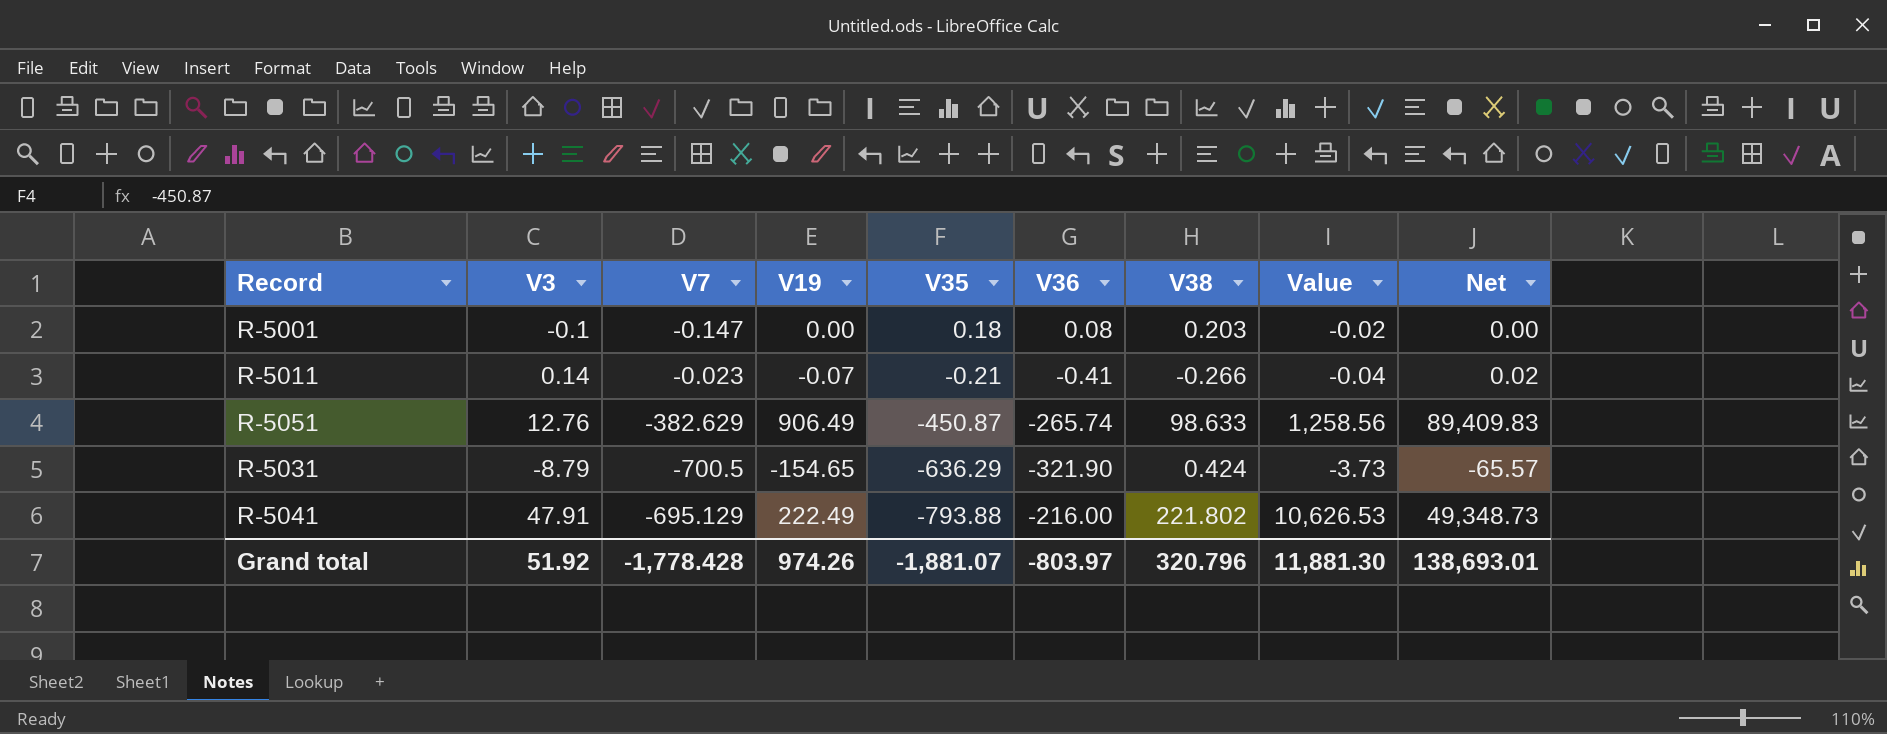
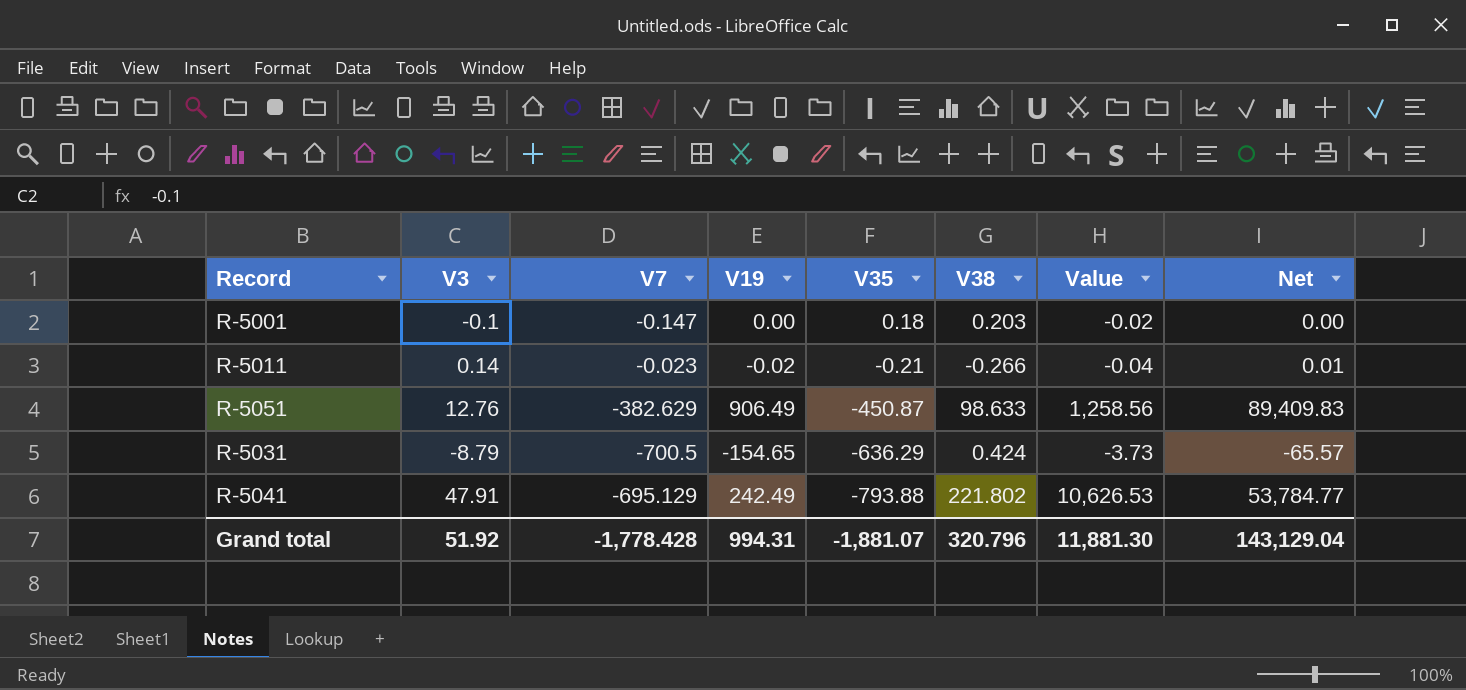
column V36 | position: 6 -> none
R-5011 | V19: -0.07 -> -0.02
R-5011 | Net: 0.02 -> 0.01
R-5041 | V19: 222.49 -> 242.49
R-5041 | Net: 49,348.73 -> 53,784.77
Grand total | V19: 974.26 -> 994.31
Grand total | Net: 138,693.01 -> 143,129.04

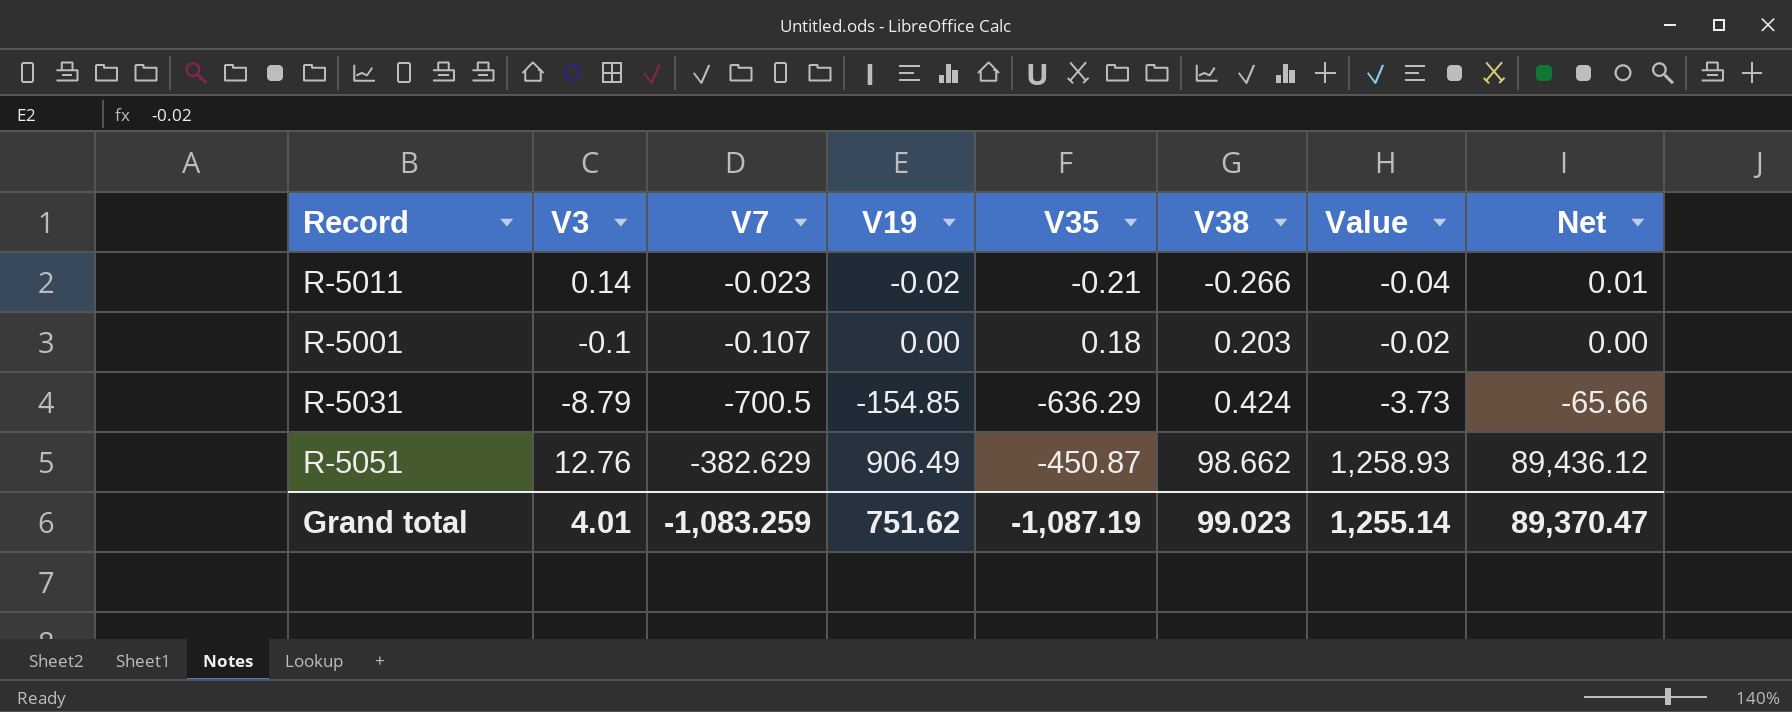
row order: V35 descending -> V38 ascending
row R-5041: 47.91 | -695.129 | 242.49 | -793.88 | 221.802 | 10,626.53 | 53,784.77 -> none
R-5001 | V7: -0.147 -> -0.107
R-5031 | V19: -154.65 -> -154.85
R-5031 | Net: -65.57 -> -65.66
R-5051 | V38: 98.633 -> 98.662
R-5051 | Value: 1,258.56 -> 1,258.93
R-5051 | Net: 89,409.83 -> 89,436.12
Grand total | V3: 51.92 -> 4.01
Grand total | V7: -1,778.428 -> -1,083.259
Grand total | V19: 994.31 -> 751.62
Grand total | V35: -1,881.07 -> -1,087.19
Grand total | V38: 320.796 -> 99.023
Grand total | Value: 11,881.30 -> 1,255.14
Grand total | Net: 143,129.04 -> 89,370.47

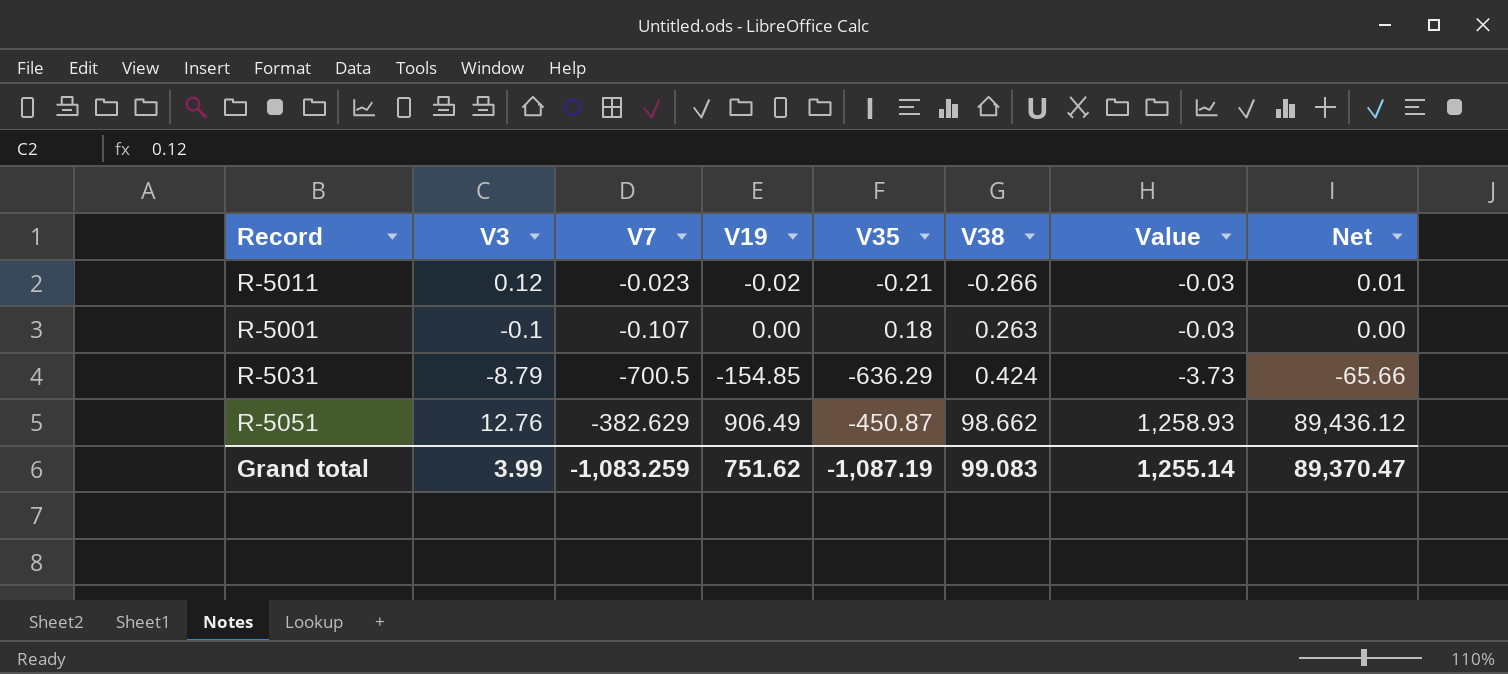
R-5011 | V3: 0.14 -> 0.12
R-5011 | Value: -0.04 -> -0.03
R-5001 | V38: 0.203 -> 0.263
R-5001 | Value: -0.02 -> -0.03
Grand total | V3: 4.01 -> 3.99
Grand total | V38: 99.023 -> 99.083

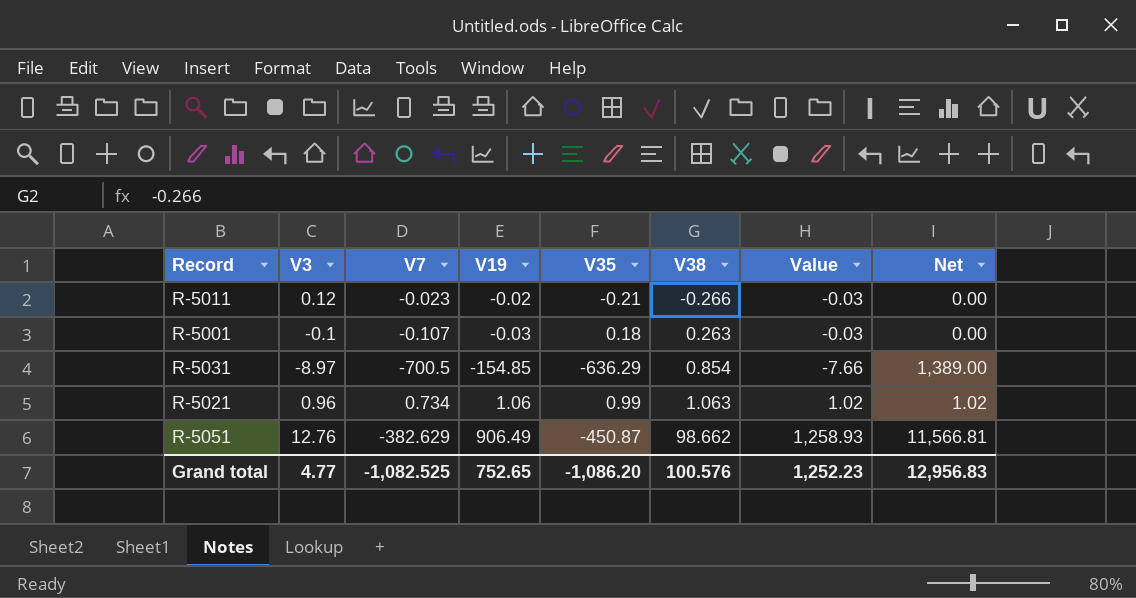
column Net | formula: [V19] * [V38] -> [V3] * [V19]
R-5001 | V19: 0.00 -> -0.03
R-5031 | V3: -8.79 -> -8.97
R-5031 | V38: 0.424 -> 0.854
R-5031 | Value: -3.73 -> -7.66
row R-5021: none -> 0.96 | 0.734 | 1.06 | 0.99 | 1.063 | 1.02 | 1.02
Grand total | V3: 3.99 -> 4.77
Grand total | V7: -1,083.259 -> -1,082.525
Grand total | V19: 751.62 -> 752.65
Grand total | V35: -1,087.19 -> -1,086.20
Grand total | V38: 99.083 -> 100.576
Grand total | Value: 1,255.14 -> 1,252.23
Grand total | Net: 89,370.47 -> 12,956.83

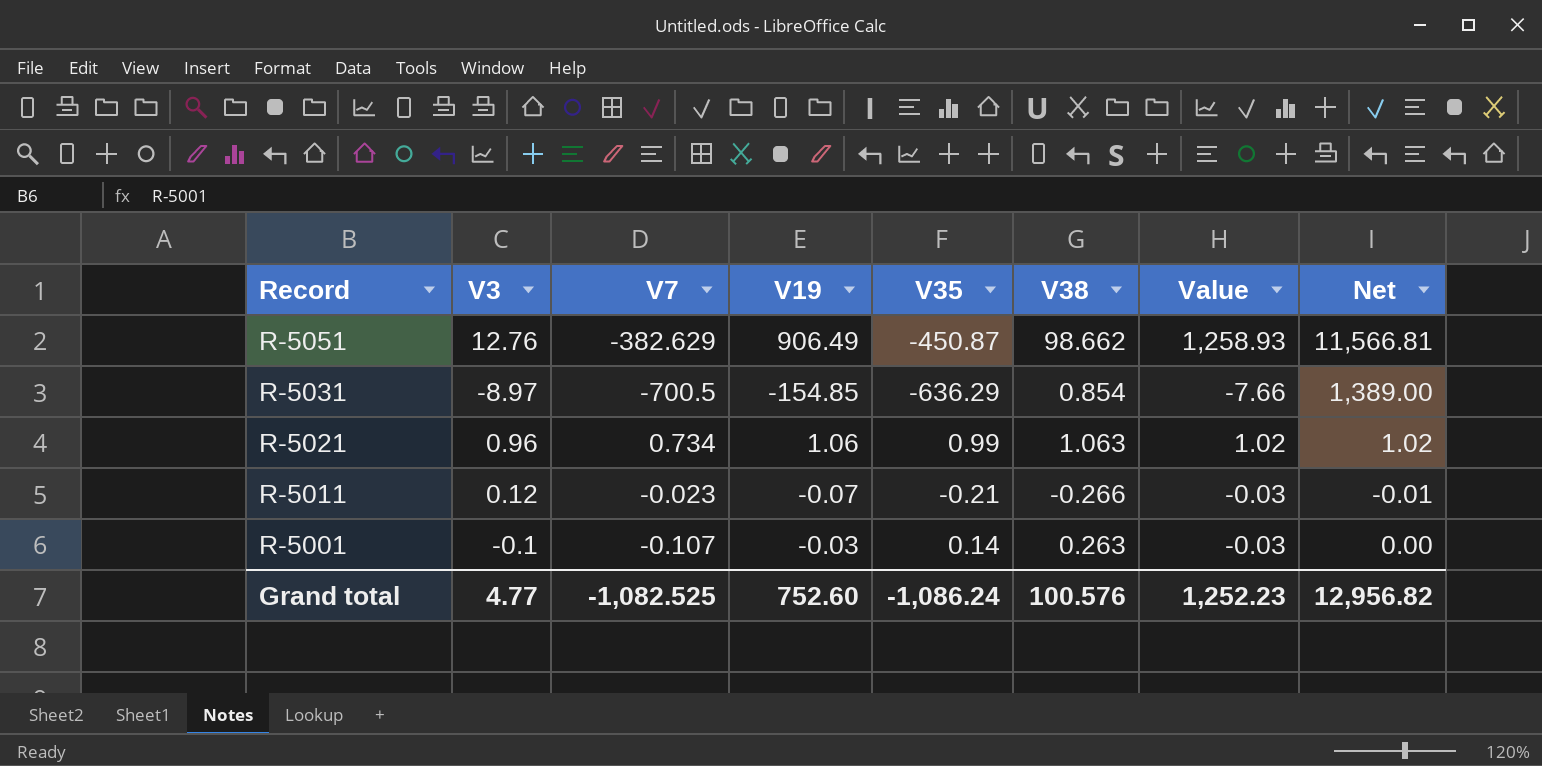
row order: V38 ascending -> Record descending
R-5011 | V19: -0.02 -> -0.07
R-5011 | Net: 0.00 -> -0.01
R-5001 | V35: 0.18 -> 0.14
Grand total | V19: 752.65 -> 752.60
Grand total | V35: -1,086.20 -> -1,086.24
Grand total | Net: 12,956.83 -> 12,956.82

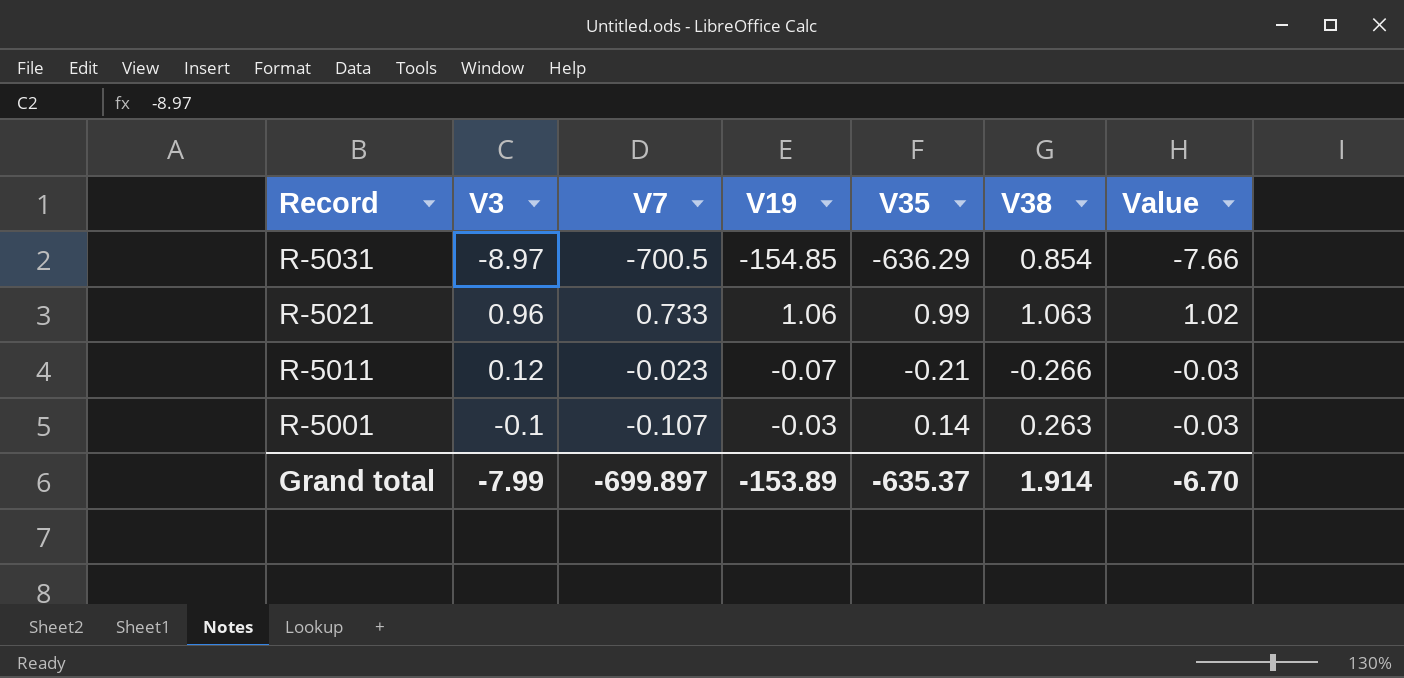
column Net | formula: [V3] * [V19] -> none
row R-5051: 12.76 | -382.629 | 906.49 | -450.87 | 98.662 | 1,258.93 | 11,566.81 -> none
R-5021 | V7: 0.734 -> 0.733
Grand total | V3: 4.77 -> -7.99
Grand total | V7: -1,082.525 -> -699.897
Grand total | V19: 752.60 -> -153.89
Grand total | V35: -1,086.24 -> -635.37
Grand total | V38: 100.576 -> 1.914
Grand total | Value: 1,252.23 -> -6.70

